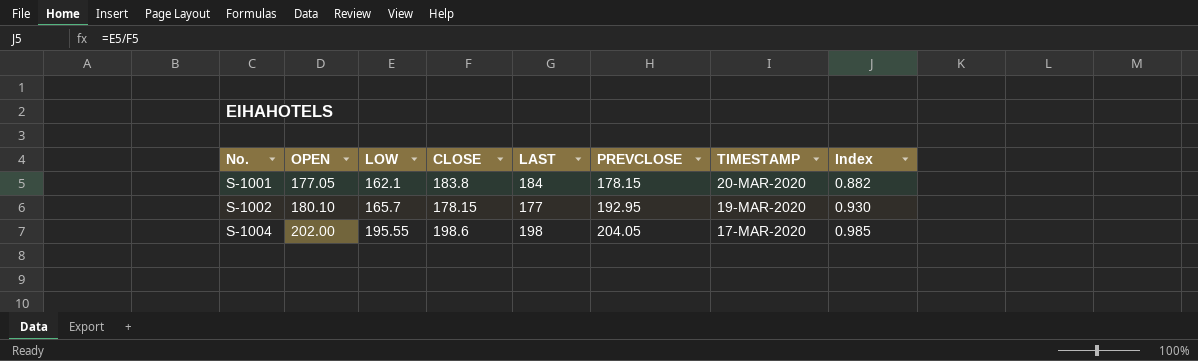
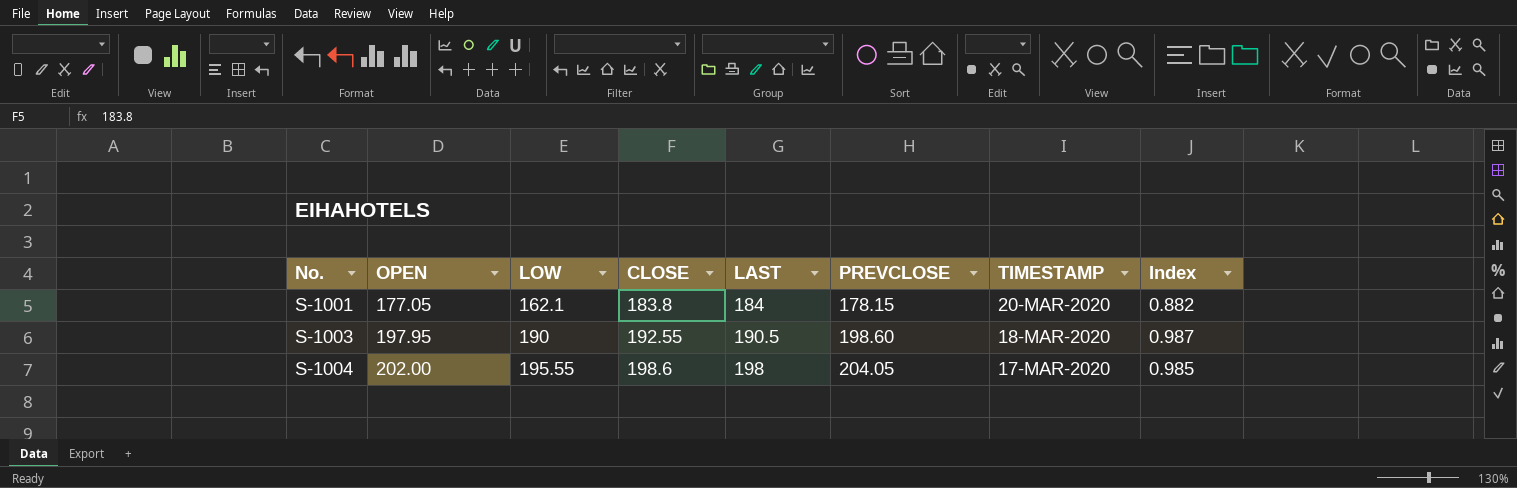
row S-1002: 180.10 | 165.7 | 178.15 | 177 | 192.95 | 19-MAR-2020 | 0.930 -> none
row S-1003: none -> 197.95 | 190 | 192.55 | 190.5 | 198.60 | 18-MAR-2020 | 0.987

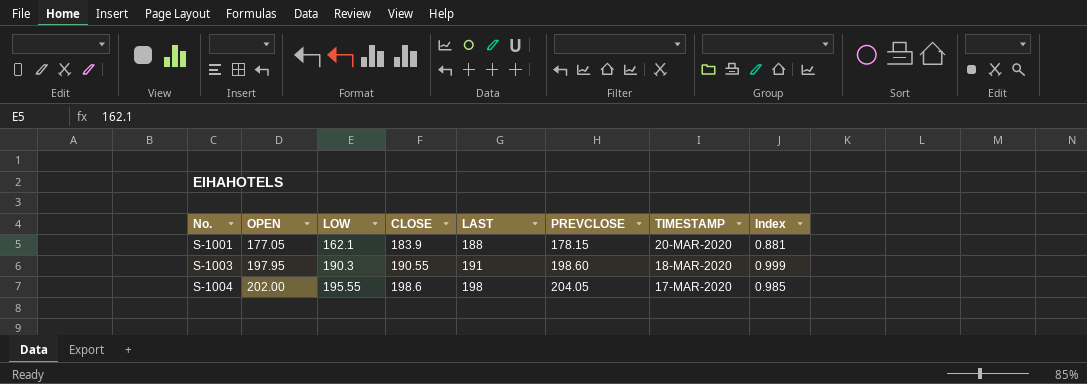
S-1001 | CLOSE: 183.8 -> 183.9
S-1001 | LAST: 184 -> 188
S-1001 | Index: 0.882 -> 0.881
S-1003 | LOW: 190 -> 190.3
S-1003 | CLOSE: 192.55 -> 190.55
S-1003 | LAST: 190.5 -> 191
S-1003 | Index: 0.987 -> 0.999

